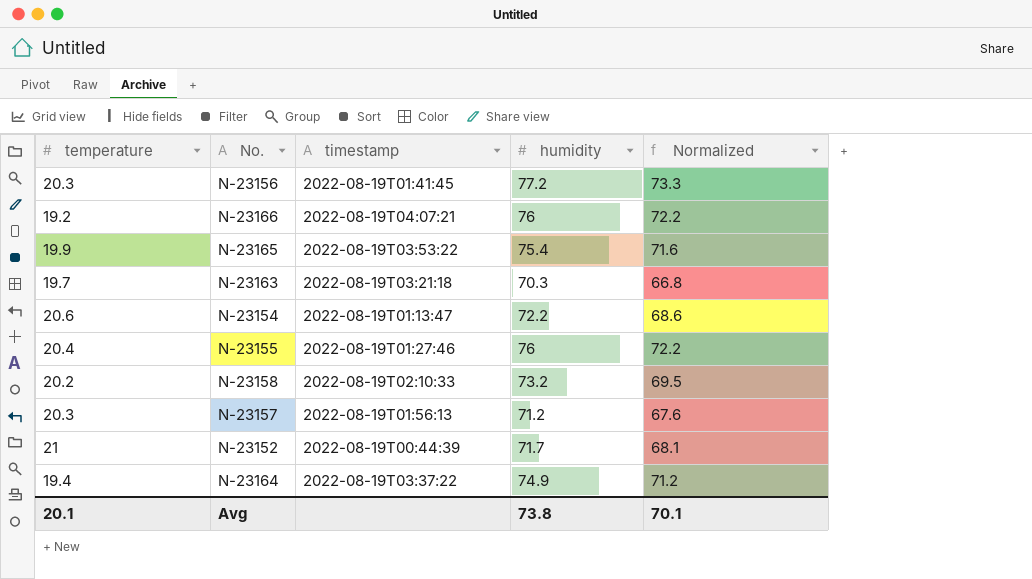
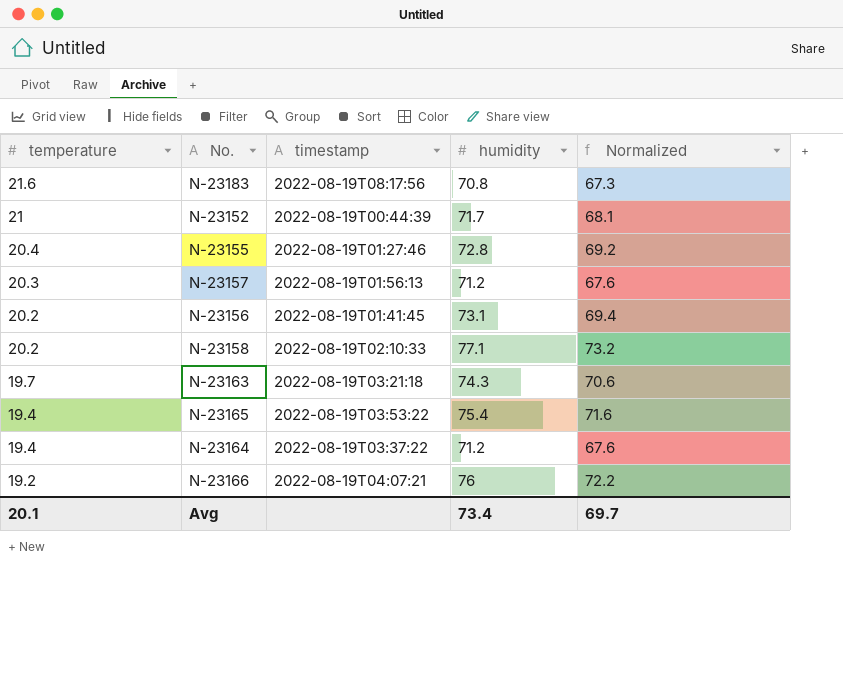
row order: none -> temperature descending
row N-23154: 20.6 | 2022-08-19T01:13:47 | 72.2 | 68.6 -> none
row N-23183: none -> 21.6 | 2022-08-19T08:17:56 | 70.8 | 67.3
N-23155 | humidity: 76 -> 72.8
N-23155 | Normalized: 72.2 -> 69.2
N-23156 | temperature: 20.3 -> 20.2
N-23156 | humidity: 77.2 -> 73.1
N-23156 | Normalized: 73.3 -> 69.4
N-23158 | humidity: 73.2 -> 77.1
N-23158 | Normalized: 69.5 -> 73.2
N-23163 | humidity: 70.3 -> 74.3
N-23163 | Normalized: 66.8 -> 70.6
N-23165 | temperature: 19.9 -> 19.4
N-23164 | humidity: 74.9 -> 71.2
N-23164 | Normalized: 71.2 -> 67.6
Avg | humidity: 73.8 -> 73.4
Avg | Normalized: 70.1 -> 69.7

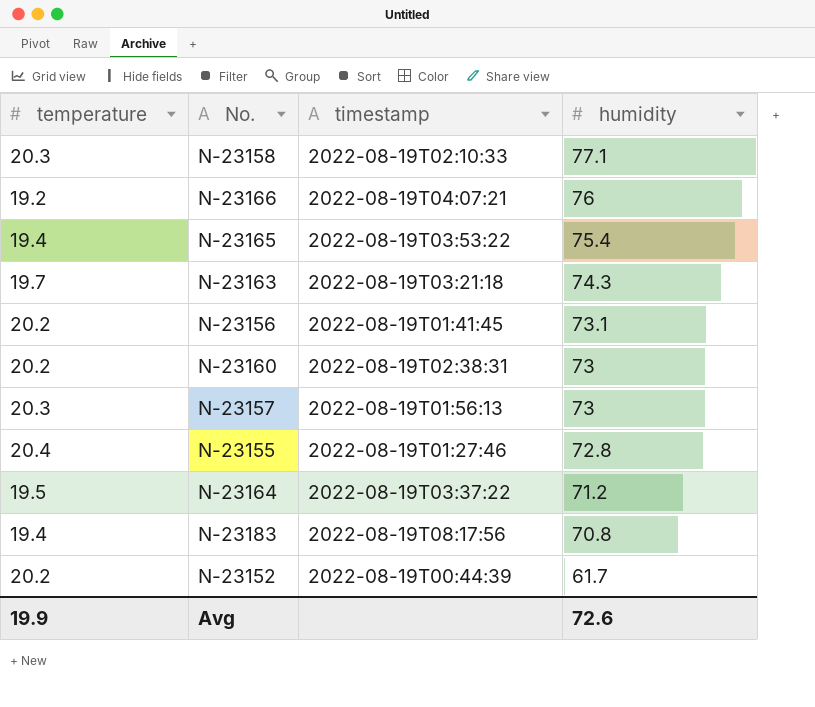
row order: temperature descending -> humidity descending
column Normalized | formula: [humidity] * 0.95 -> none
N-23158 | temperature: 20.2 -> 20.3
row N-23160: none -> 20.2 | 2022-08-19T02:38:31 | 73
N-23157 | humidity: 71.2 -> 73
N-23164 | temperature: 19.4 -> 19.5
N-23183 | temperature: 21.6 -> 19.4
N-23152 | temperature: 21 -> 20.2
N-23152 | humidity: 71.7 -> 61.7
Avg | temperature: 20.1 -> 19.9
Avg | humidity: 73.4 -> 72.6

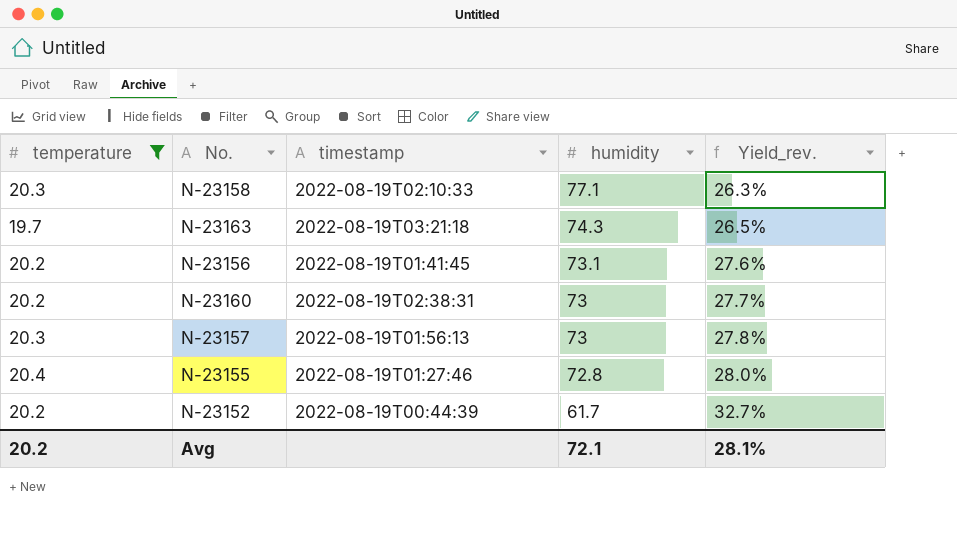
filter: none -> temperature >= 19.7
column Yield_rev. | formula: none -> [temperature] / [humidity]
Avg | temperature: 19.9 -> 20.2
Avg | humidity: 72.6 -> 72.1

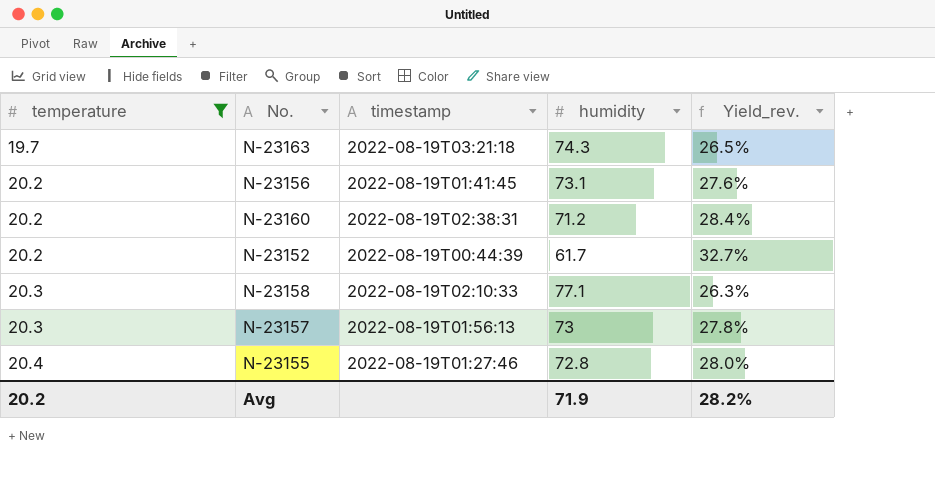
row order: humidity descending -> temperature ascending
N-23160 | humidity: 73 -> 71.2
N-23160 | Yield_rev.: 27.7% -> 28.4%
Avg | humidity: 72.1 -> 71.9
Avg | Yield_rev.: 28.1% -> 28.2%

